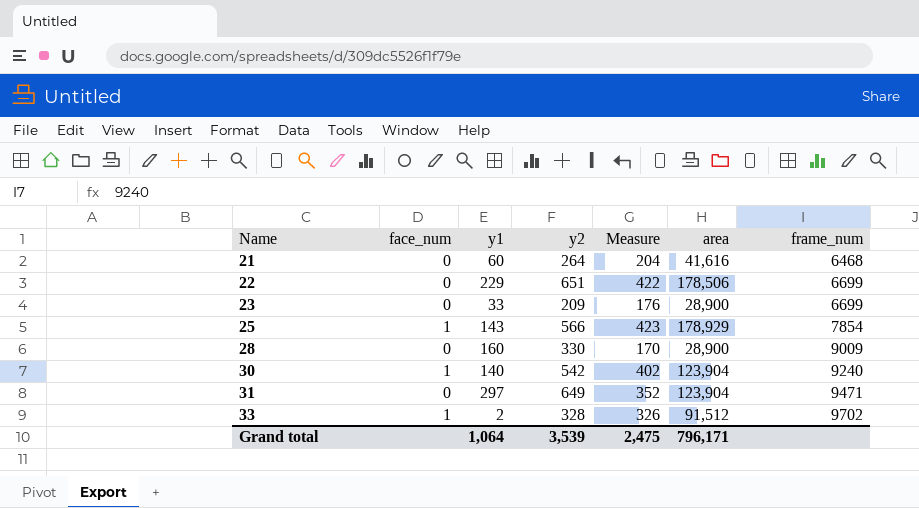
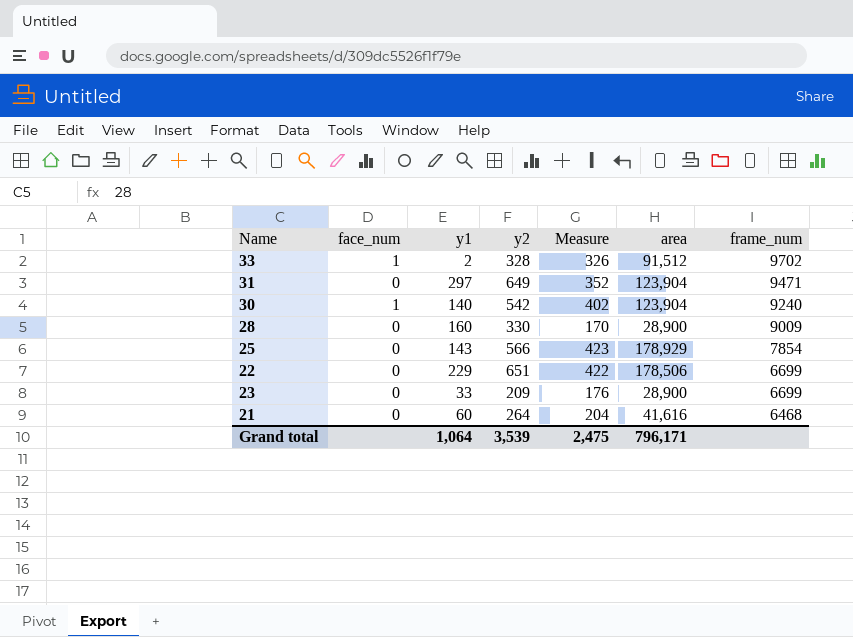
row order: Name ascending -> frame_num descending
25 | face_num: 1 -> 0

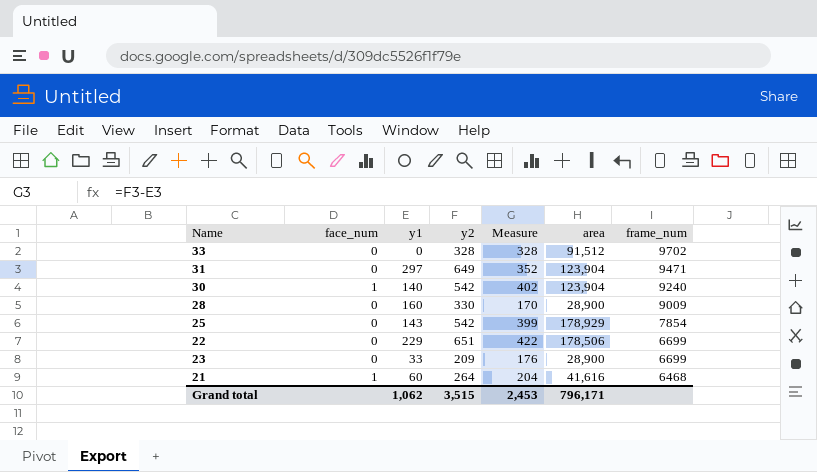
33 | face_num: 1 -> 0
33 | y1: 2 -> 0
33 | Measure: 326 -> 328
25 | y2: 566 -> 542
25 | Measure: 423 -> 399
21 | face_num: 0 -> 1
Grand total | y1: 1,064 -> 1,062
Grand total | y2: 3,539 -> 3,515
Grand total | Measure: 2,475 -> 2,453

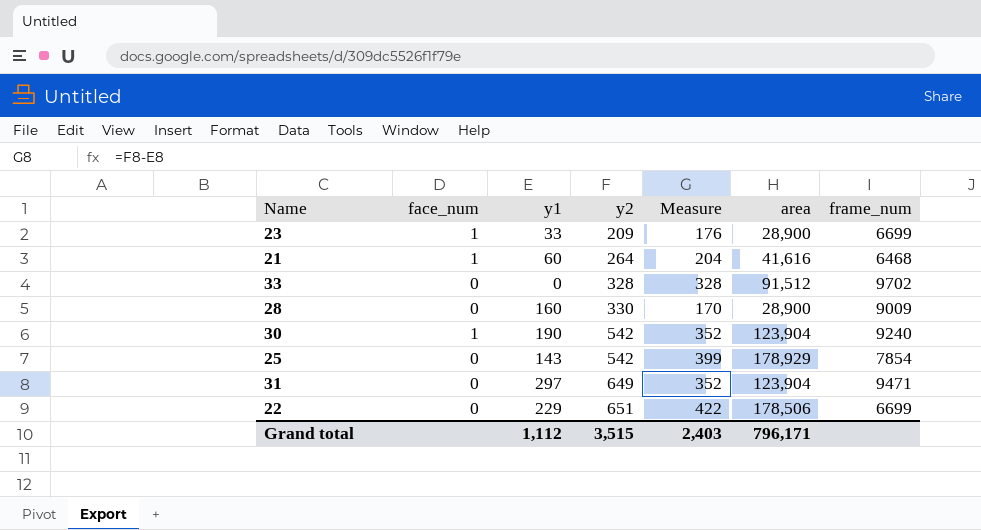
row order: frame_num descending -> y2 ascending
23 | face_num: 0 -> 1
30 | y1: 140 -> 190
30 | Measure: 402 -> 352
Grand total | y1: 1,062 -> 1,112
Grand total | Measure: 2,453 -> 2,403

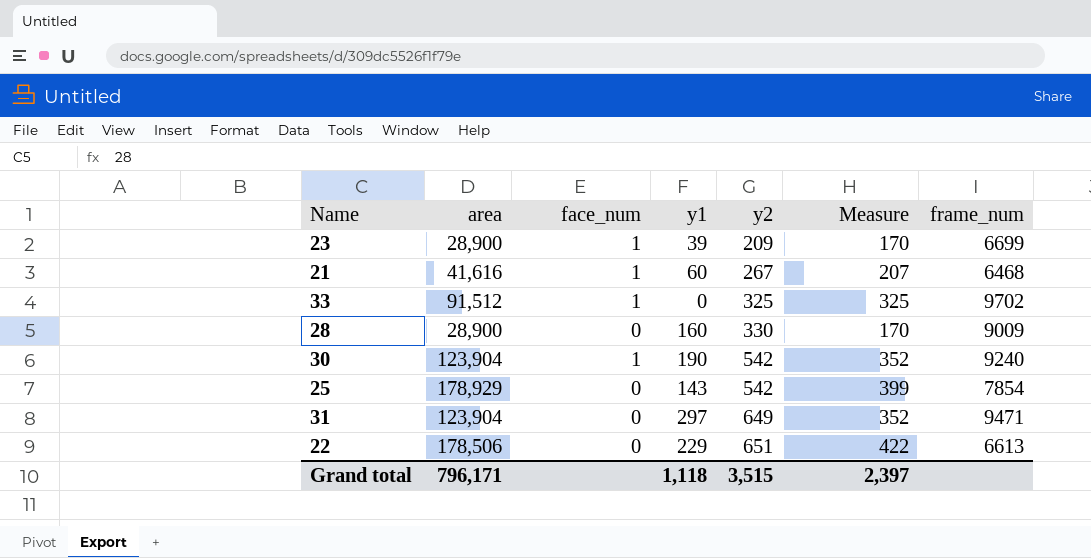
column area | position: 6 -> 2
23 | y1: 33 -> 39
23 | Measure: 176 -> 170
21 | y2: 264 -> 267
21 | Measure: 204 -> 207
33 | face_num: 0 -> 1
33 | y2: 328 -> 325
33 | Measure: 328 -> 325
22 | frame_num: 6699 -> 6613
Grand total | y1: 1,112 -> 1,118
Grand total | Measure: 2,403 -> 2,397

